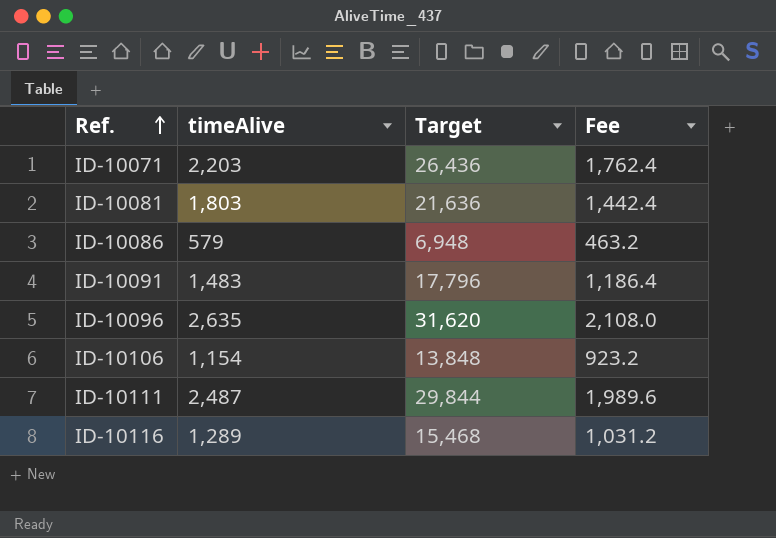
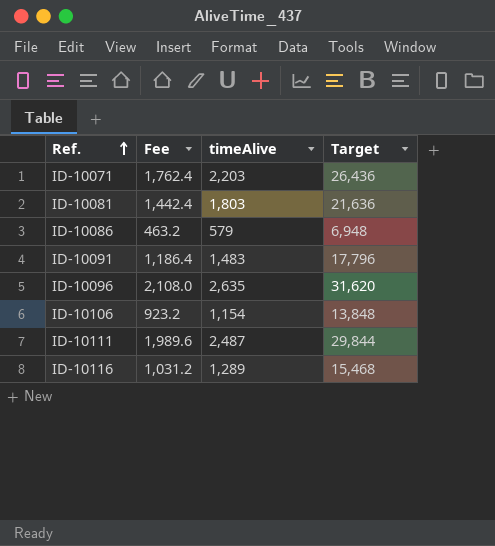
column Fee | position: 4 -> 2

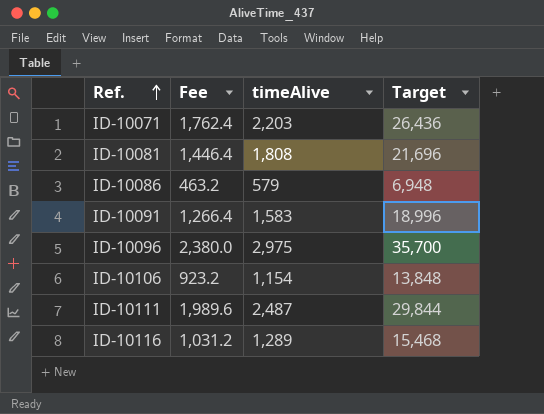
ID-10081 | Fee: 1,442.4 -> 1,446.4
ID-10081 | timeAlive: 1,803 -> 1,808
ID-10081 | Target: 21,636 -> 21,696
ID-10091 | Fee: 1,186.4 -> 1,266.4
ID-10091 | timeAlive: 1,483 -> 1,583
ID-10091 | Target: 17,796 -> 18,996
ID-10096 | Fee: 2,108.0 -> 2,380.0
ID-10096 | timeAlive: 2,635 -> 2,975
ID-10096 | Target: 31,620 -> 35,700

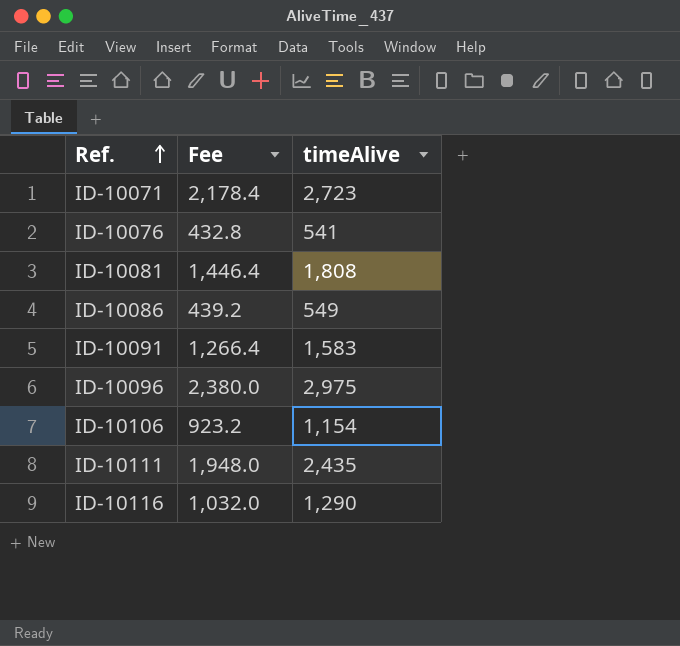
column Target | formula: [timeAlive] * 12 -> none
ID-10071 | Fee: 1,762.4 -> 2,178.4
ID-10071 | timeAlive: 2,203 -> 2,723
row ID-10076: none -> 432.8 | 541
ID-10086 | Fee: 463.2 -> 439.2
ID-10086 | timeAlive: 579 -> 549
ID-10111 | Fee: 1,989.6 -> 1,948.0
ID-10111 | timeAlive: 2,487 -> 2,435
ID-10116 | Fee: 1,031.2 -> 1,032.0
ID-10116 | timeAlive: 1,289 -> 1,290

